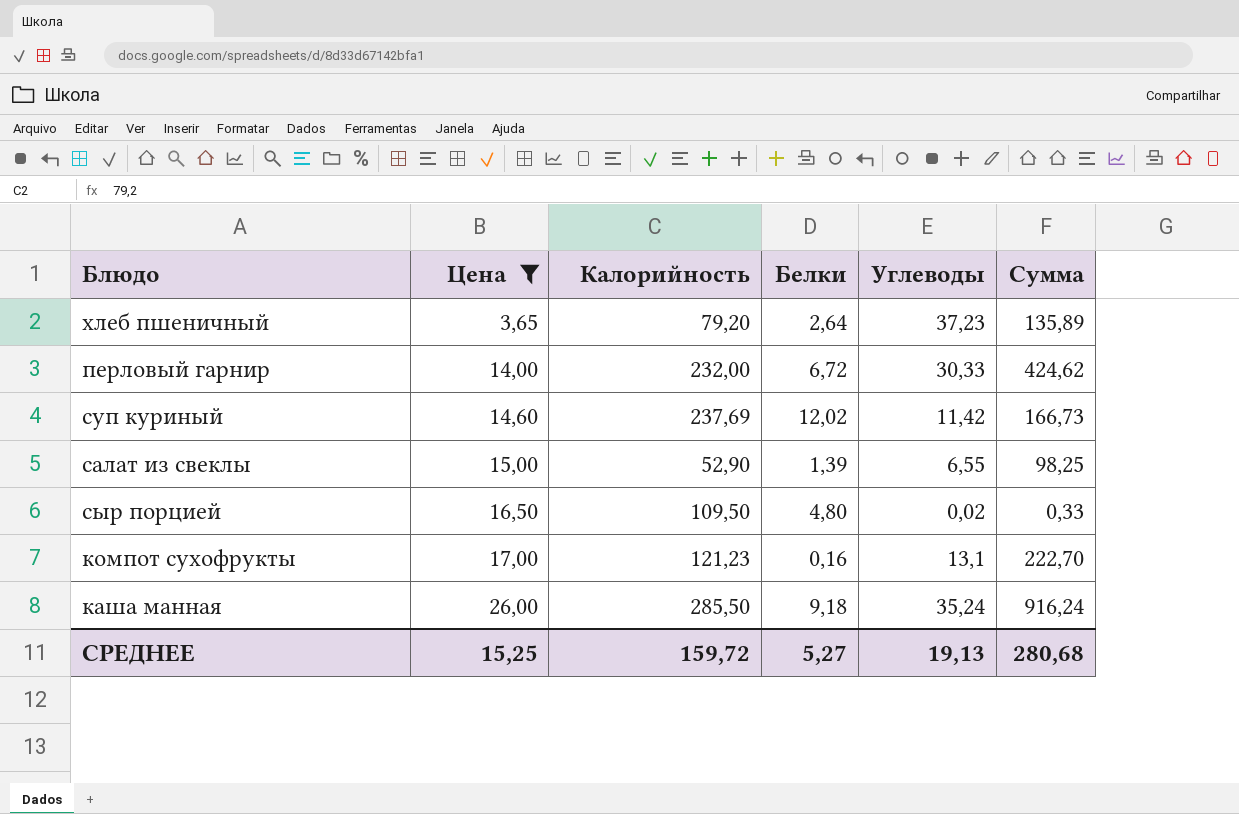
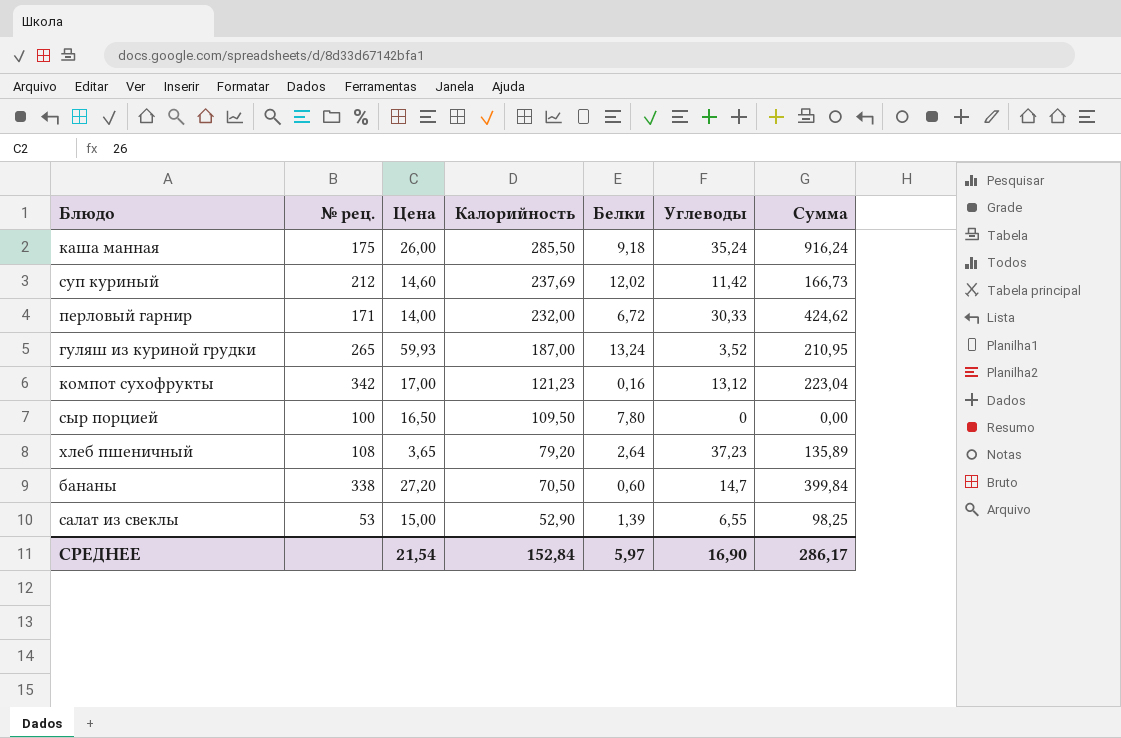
filter: Цена <= 26,00 -> none
row order: Цена ascending -> Калорийность descending
column № рец. | position: none -> 2
компот сухофрукты | Углеводы: 13,1 -> 13,12
компот сухофрукты | Сумма: 222,70 -> 223,04
сыр порцией | Белки: 4,80 -> 7,80
сыр порцией | Углеводы: 0,02 -> 0
сыр порцией | Сумма: 0,33 -> 0,00
СРЕДНЕЕ | Цена: 15,25 -> 21,54
СРЕДНЕЕ | Калорийность: 159,72 -> 152,84
СРЕДНЕЕ | Белки: 5,27 -> 5,97
СРЕДНЕЕ | Углеводы: 19,13 -> 16,90
СРЕДНЕЕ | Сумма: 280,68 -> 286,17

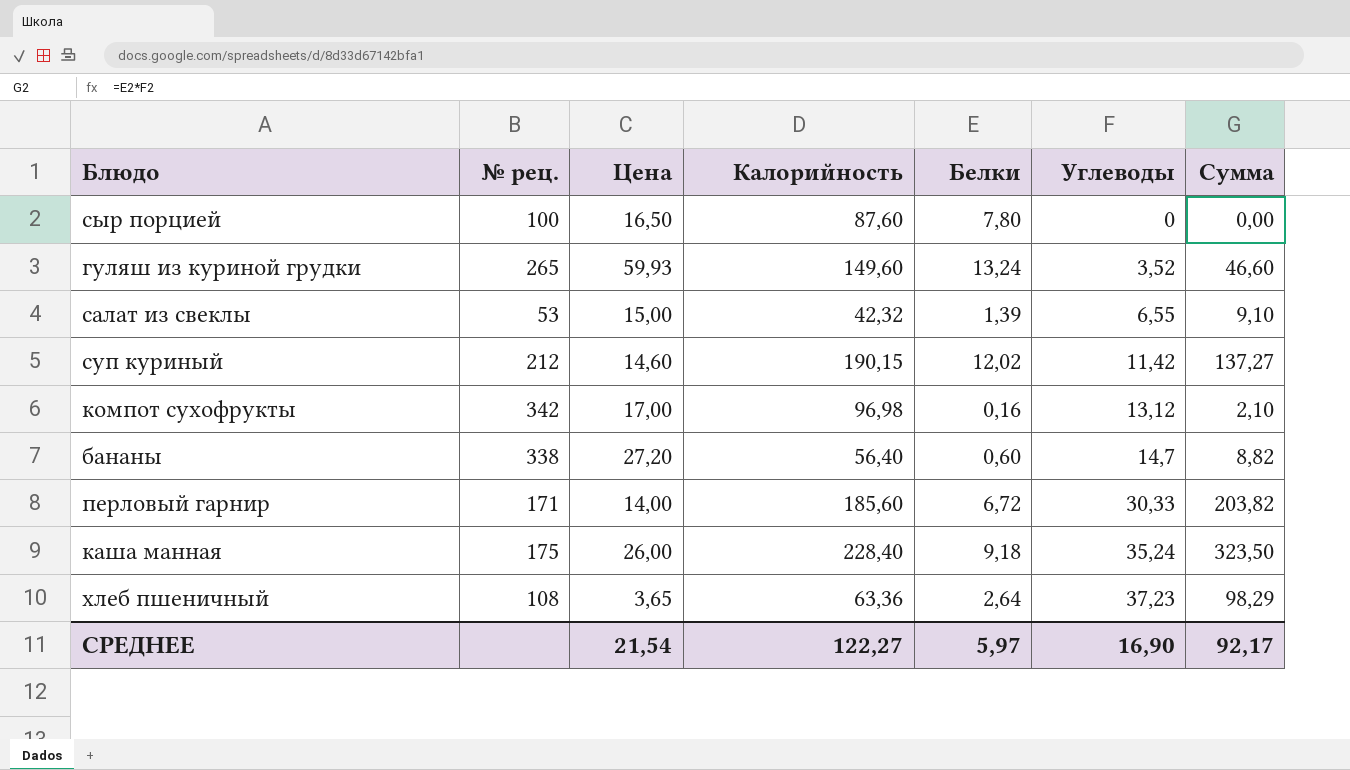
row order: Калорийность descending -> Углеводы ascending
column Сумма | formula: [Цена] * [Углеводы] -> [Белки] * [Углеводы]
сыр порцией | Калорийность: 109,50 -> 87,60
гуляш из куриной грудки | Калорийность: 187,00 -> 149,60
салат из свеклы | Калорийность: 52,90 -> 42,32
суп куриный | Калорийность: 237,69 -> 190,15
компот сухофрукты | Калорийность: 121,23 -> 96,98
бананы | Калорийность: 70,50 -> 56,40
перловый гарнир | Калорийность: 232,00 -> 185,60
каша манная | Калорийность: 285,50 -> 228,40
хлеб пшеничный | Калорийность: 79,20 -> 63,36
СРЕДНЕЕ | Калорийность: 152,84 -> 122,27
СРЕДНЕЕ | Сумма: 286,17 -> 92,17

